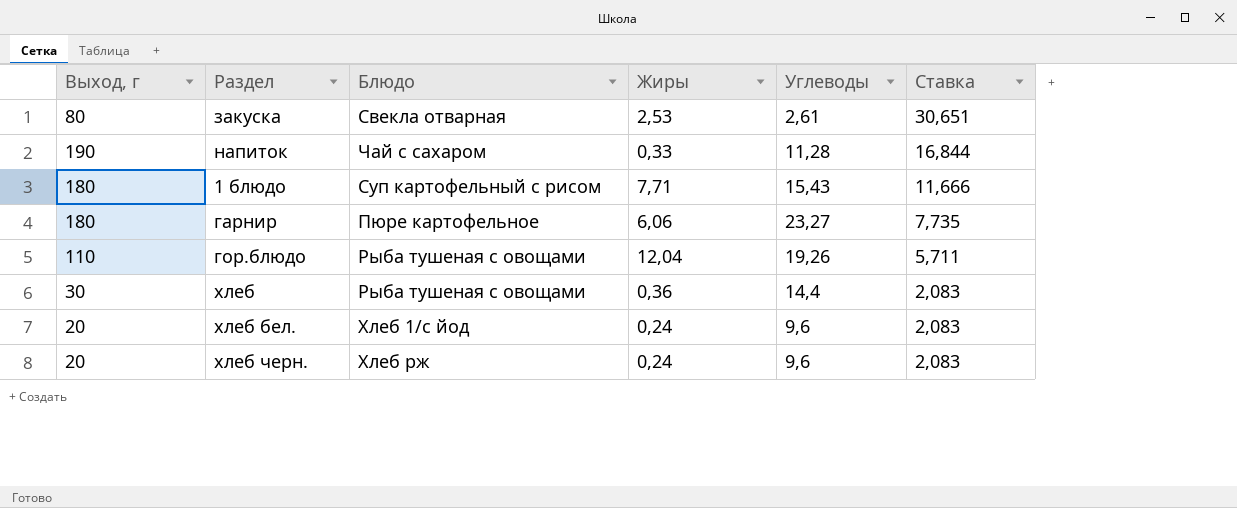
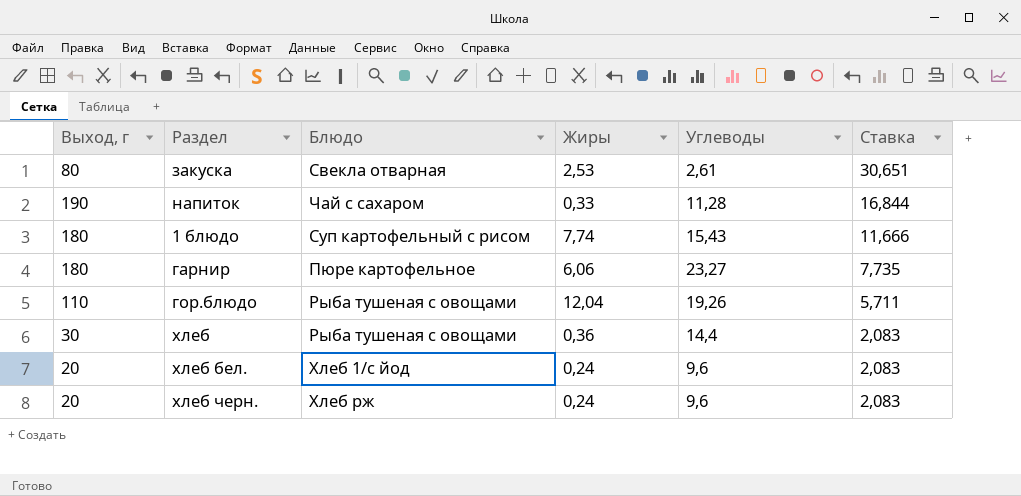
1 блюдо | Жиры: 7,71 -> 7,74

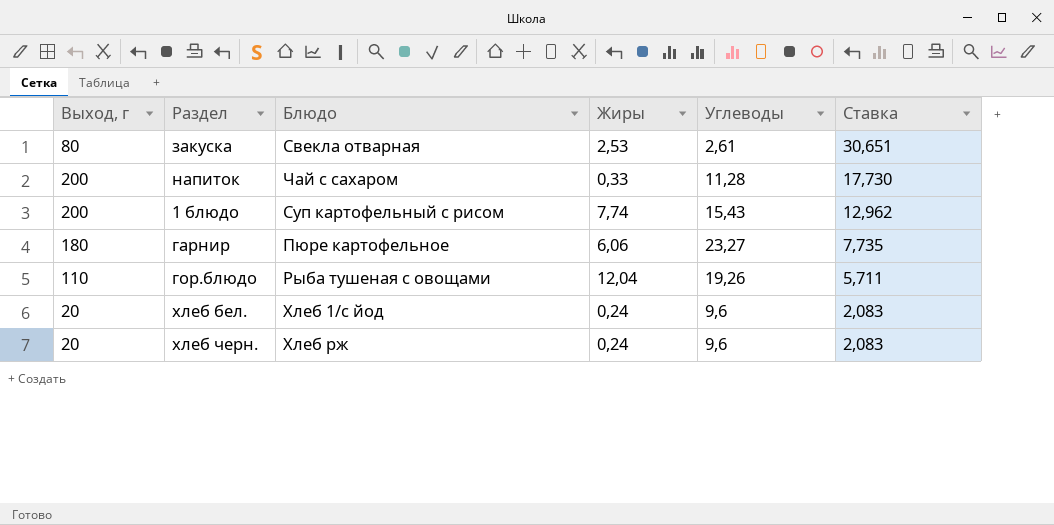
row хлеб: 30 | Рыба тушеная с овощами | 0,36 | 14,4 | 2,083 -> none
напиток | Выход, г: 190 -> 200
напиток | Ставка: 16,844 -> 17,730
1 блюдо | Выход, г: 180 -> 200
1 блюдо | Ставка: 11,666 -> 12,962

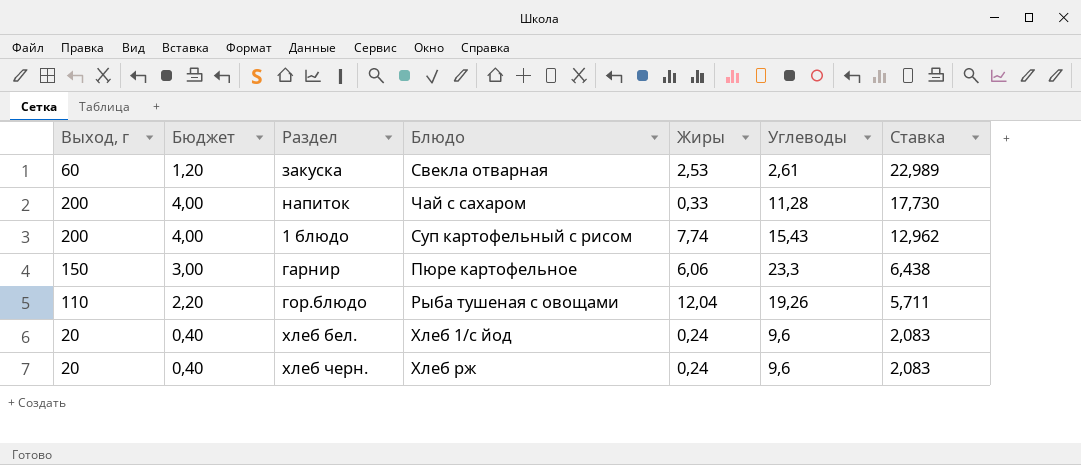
column Бюджет | formula: none -> [Выход, г] * 0,02
закуска | Выход, г: 80 -> 60
закуска | Ставка: 30,651 -> 22,989
гарнир | Выход, г: 180 -> 150
гарнир | Углеводы: 23,27 -> 23,3
гарнир | Ставка: 7,735 -> 6,438

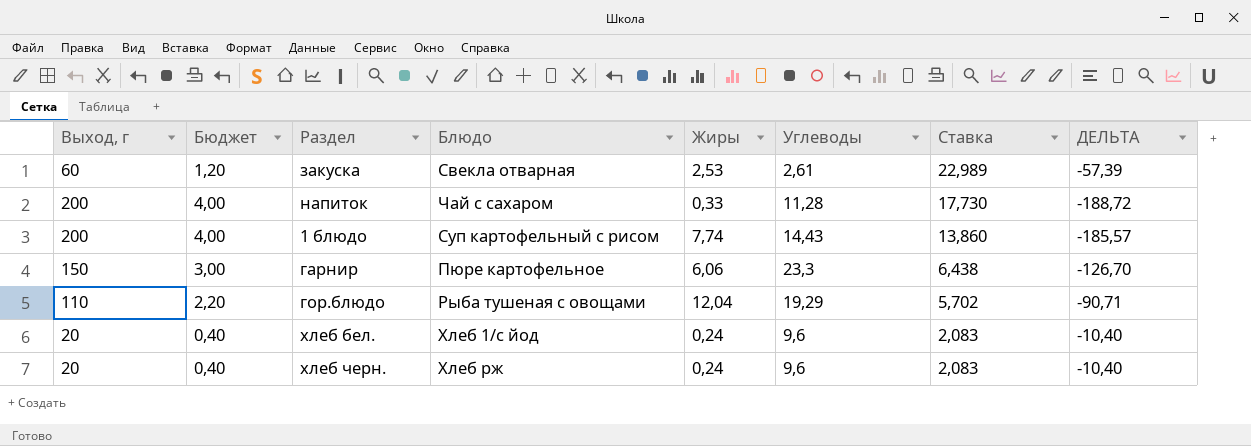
column ДЕЛЬТА | formula: none -> [Углеводы] - [Выход, г]
1 блюдо | Углеводы: 15,43 -> 14,43
1 блюдо | Ставка: 12,962 -> 13,860
гор.блюдо | Углеводы: 19,26 -> 19,29
гор.блюдо | Ставка: 5,711 -> 5,702

